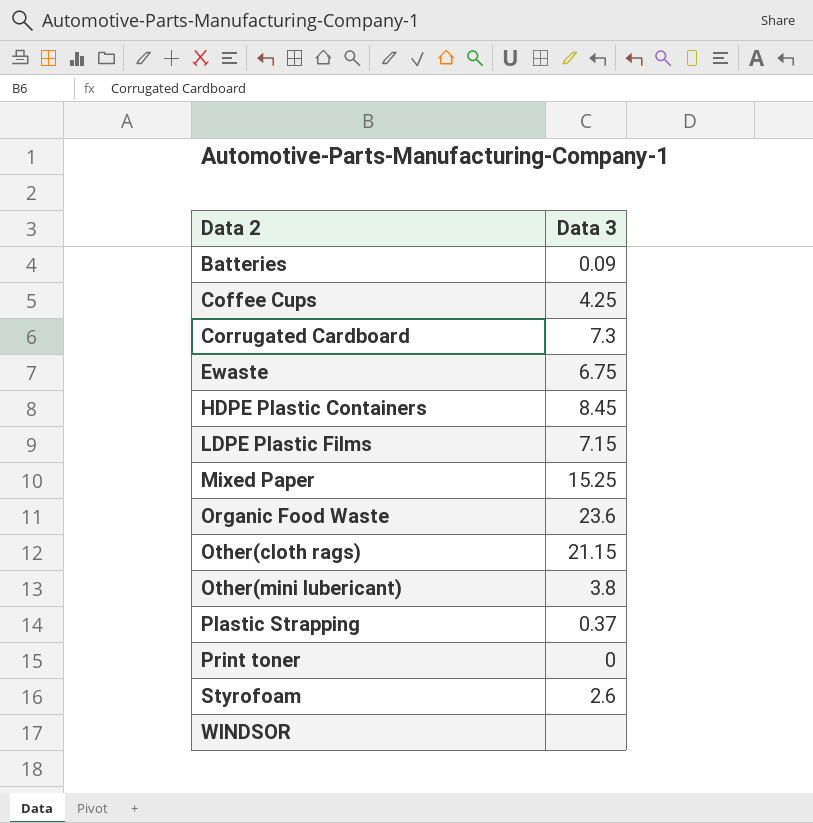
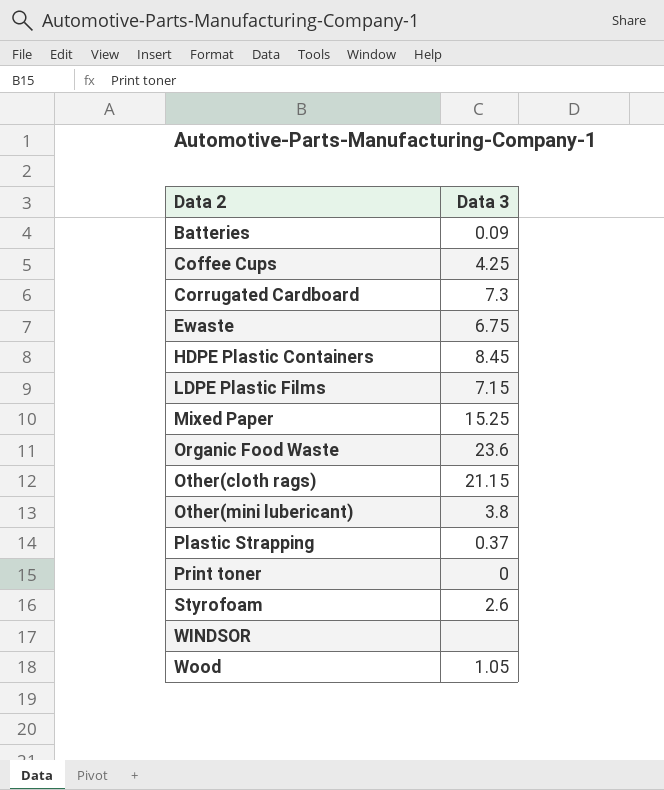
row Wood: none -> 1.05

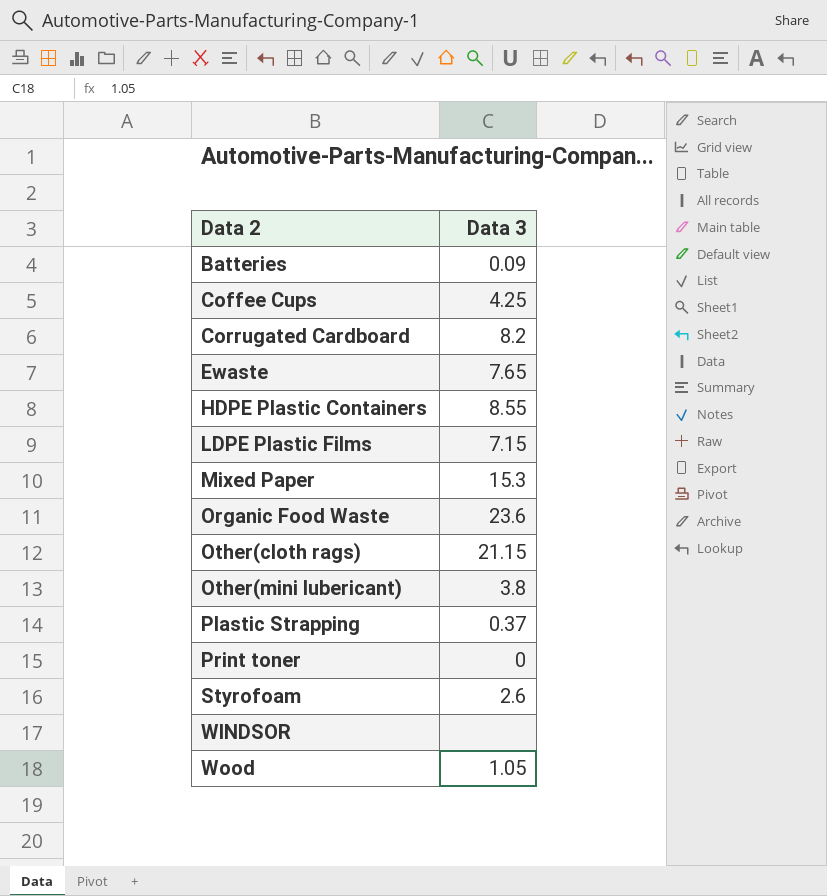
Corrugated Cardboard | Data 3: 7.3 -> 8.2
Ewaste | Data 3: 6.75 -> 7.65
HDPE Plastic Containers | Data 3: 8.45 -> 8.55
Mixed Paper | Data 3: 15.25 -> 15.3

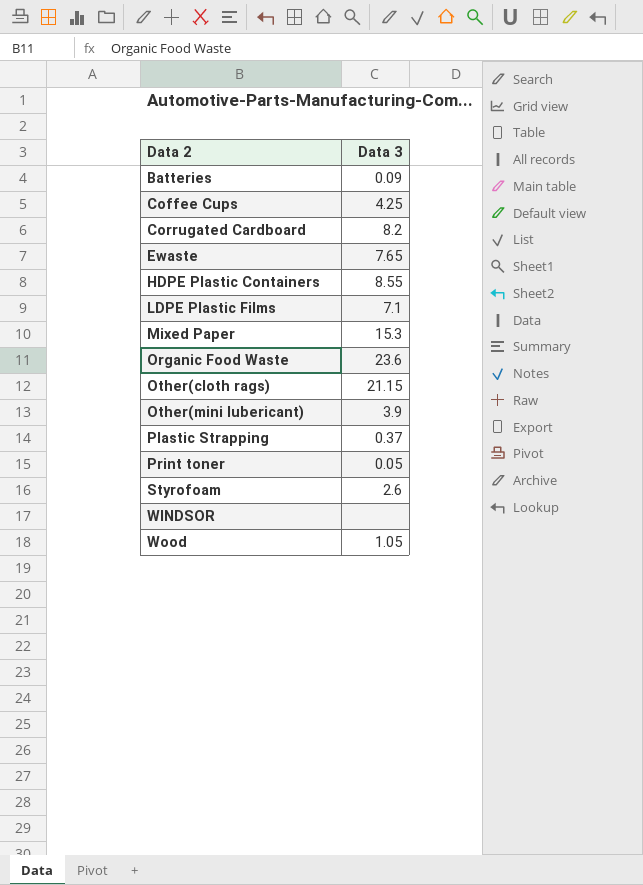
LDPE Plastic Films | Data 3: 7.15 -> 7.1
Other(mini lubericant) | Data 3: 3.8 -> 3.9
Print toner | Data 3: 0 -> 0.05

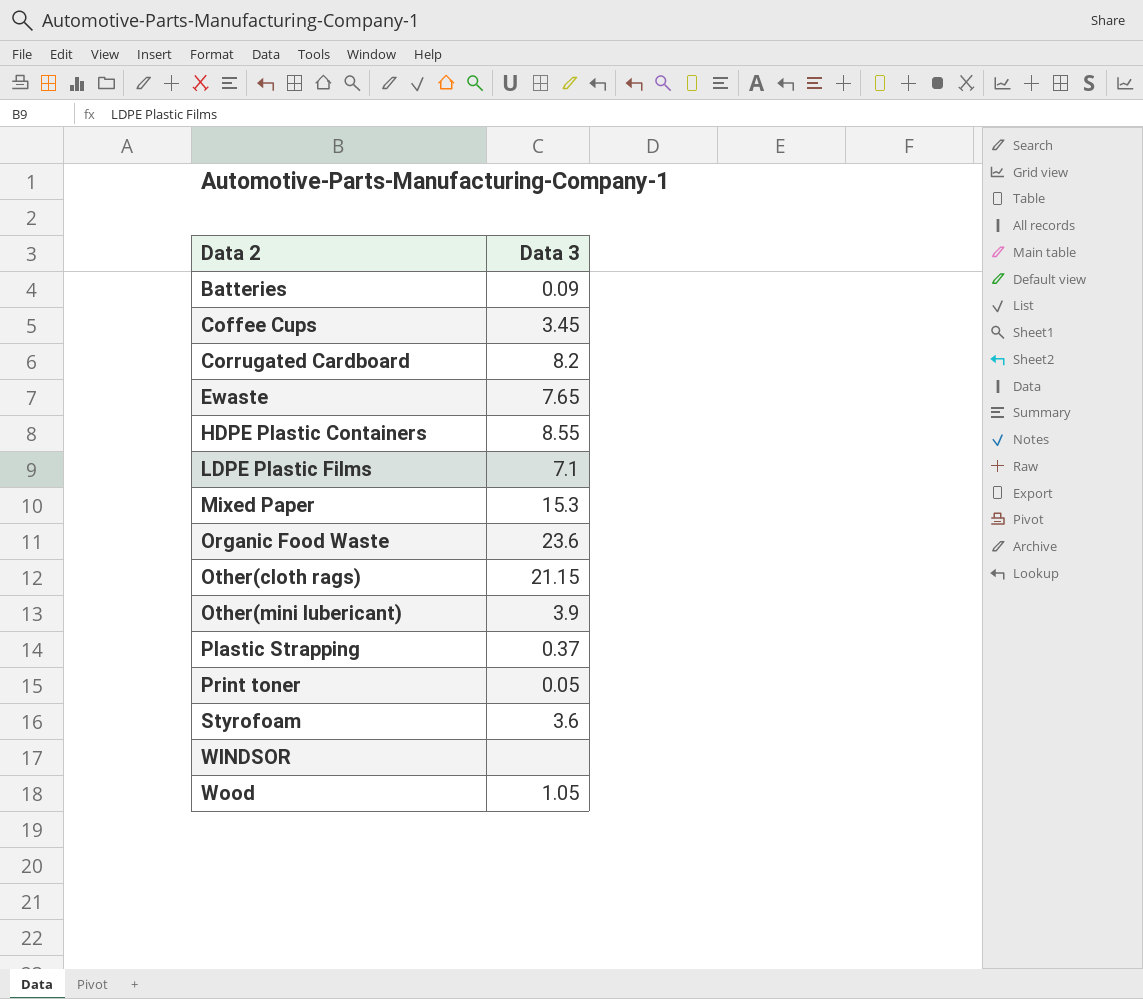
Coffee Cups | Data 3: 4.25 -> 3.45
Styrofoam | Data 3: 2.6 -> 3.6

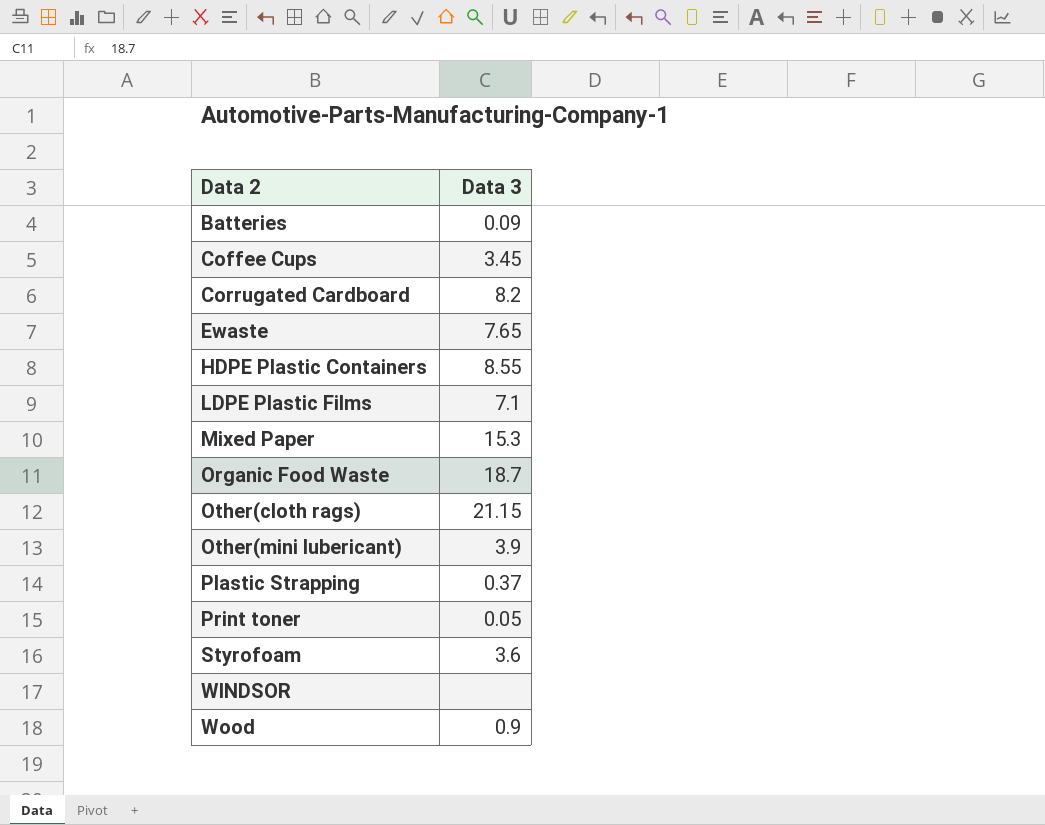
Organic Food Waste | Data 3: 23.6 -> 18.7
Wood | Data 3: 1.05 -> 0.9

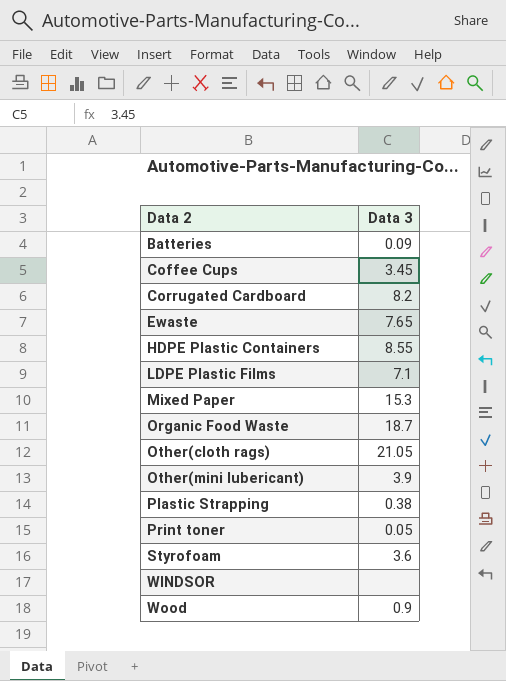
Other(cloth rags) | Data 3: 21.15 -> 21.05
Plastic Strapping | Data 3: 0.37 -> 0.38

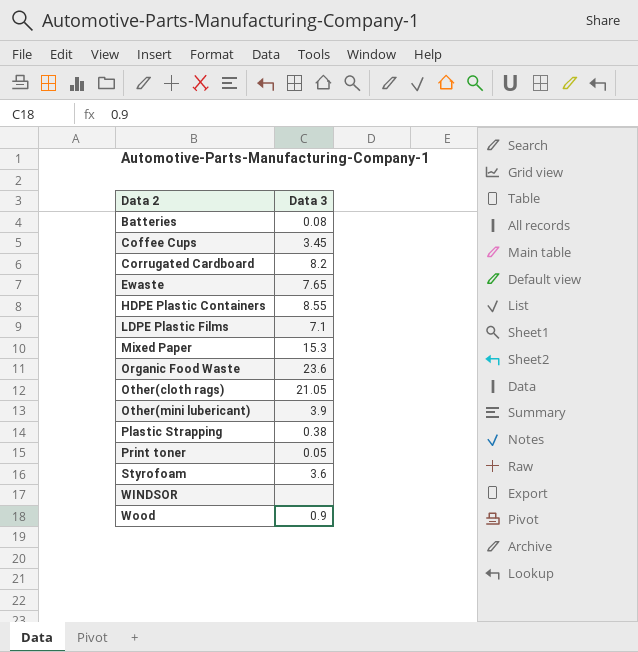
Batteries | Data 3: 0.09 -> 0.08
Organic Food Waste | Data 3: 18.7 -> 23.6

